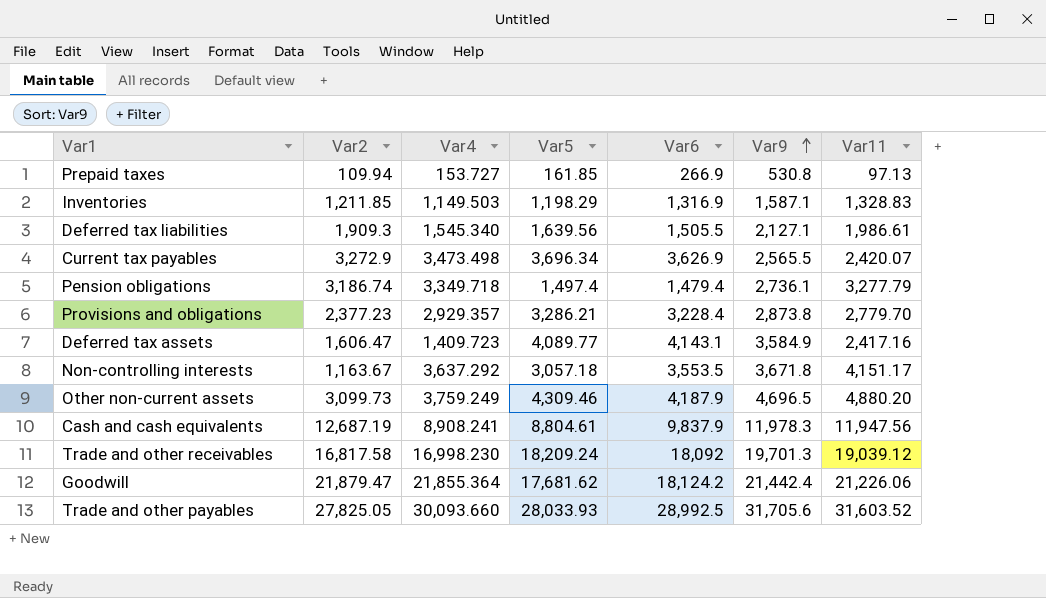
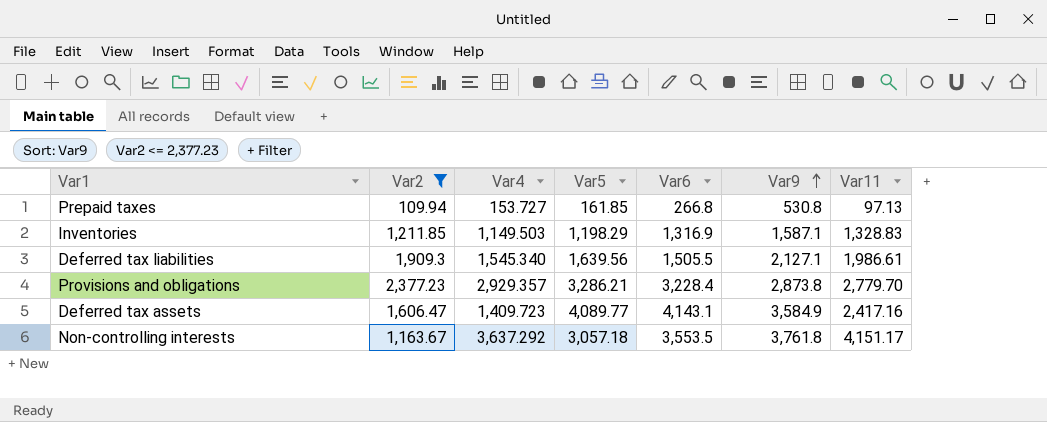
filter: none -> Var2 <= 2,377.23
Prepaid taxes | Var6: 266.9 -> 266.8
Non-controlling interests | Var9: 3,671.8 -> 3,761.8

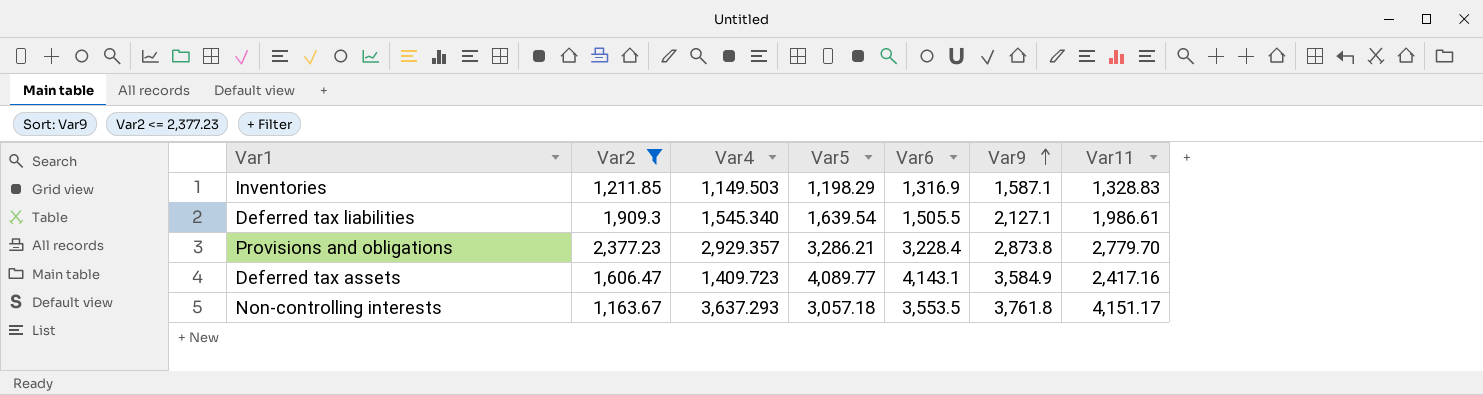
row Prepaid taxes: 109.94 | 153.727 | 161.85 | 266.8 | 530.8 | 97.13 -> none
Deferred tax liabilities | Var5: 1,639.56 -> 1,639.54
Non-controlling interests | Var4: 3,637.292 -> 3,637.293

